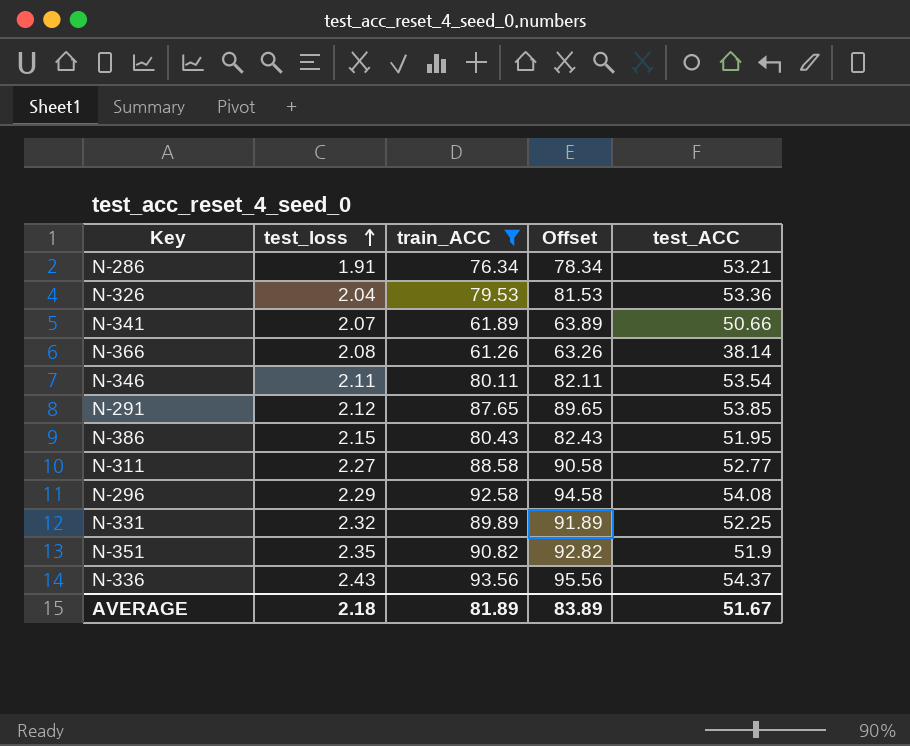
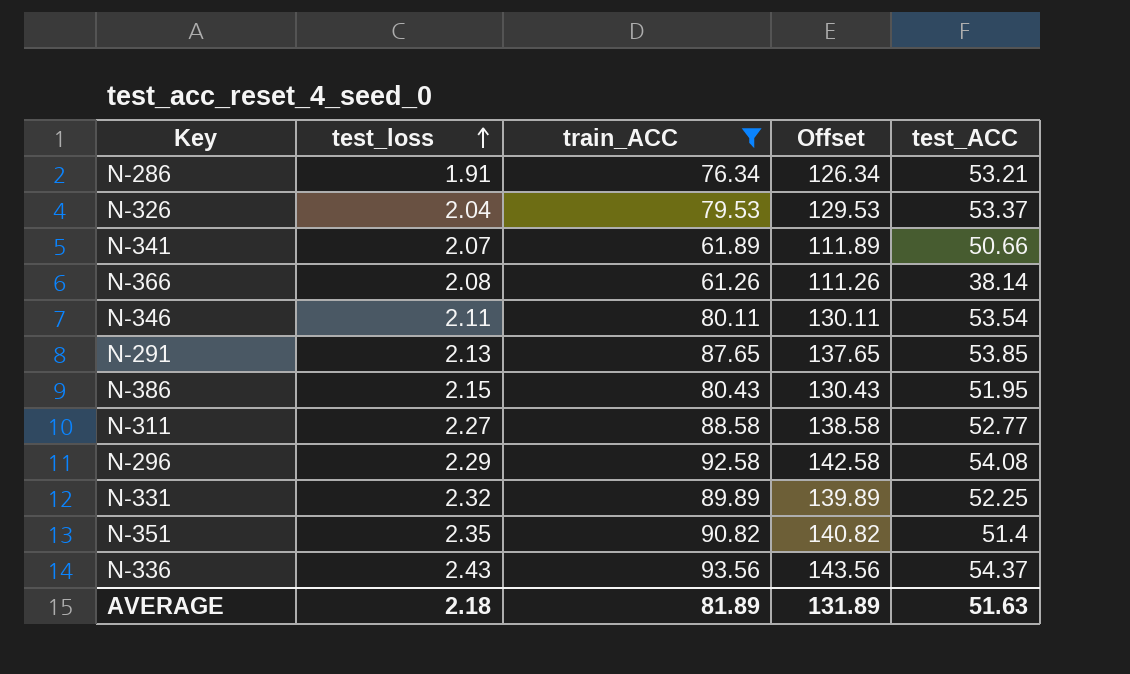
column Offset | formula: [train_ACC] + 2 -> [train_ACC] + 50
N-326 | test_ACC: 53.36 -> 53.37
N-291 | test_loss: 2.12 -> 2.13
N-351 | test_ACC: 51.9 -> 51.4
AVERAGE | Offset: 83.89 -> 131.89
AVERAGE | test_ACC: 51.67 -> 51.63

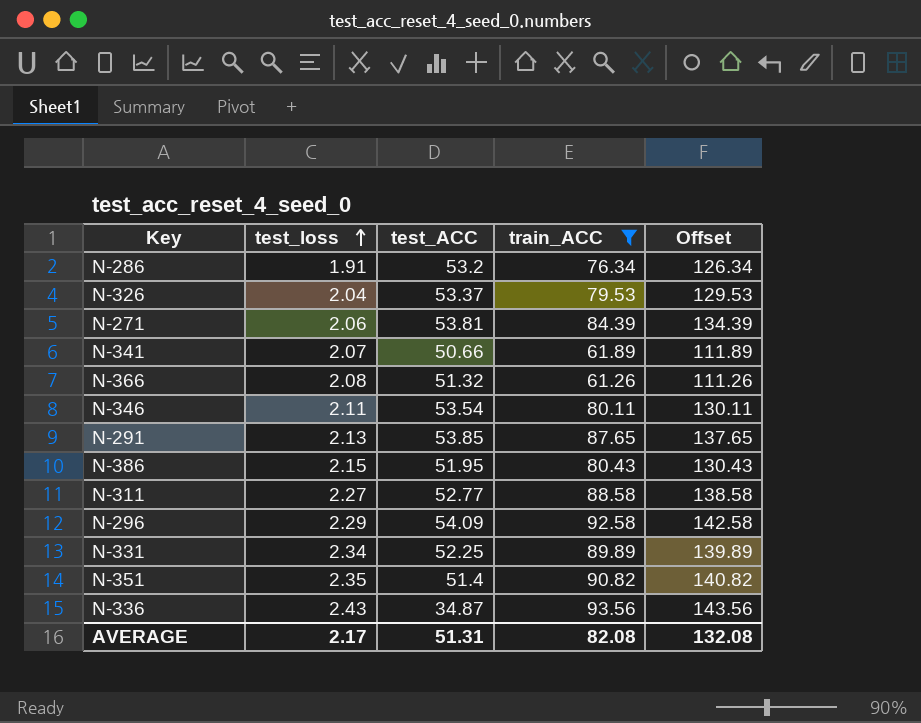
column test_ACC | position: 5 -> 3
N-286 | test_ACC: 53.21 -> 53.2
row N-271: none -> 2.06 | 53.81 | 84.39 | 134.39
N-366 | test_ACC: 38.14 -> 51.32
N-296 | test_ACC: 54.08 -> 54.09
N-331 | test_loss: 2.32 -> 2.34
N-336 | test_ACC: 54.37 -> 34.87
AVERAGE | test_loss: 2.18 -> 2.17
AVERAGE | test_ACC: 51.63 -> 51.31
AVERAGE | train_ACC: 81.89 -> 82.08
AVERAGE | Offset: 131.89 -> 132.08

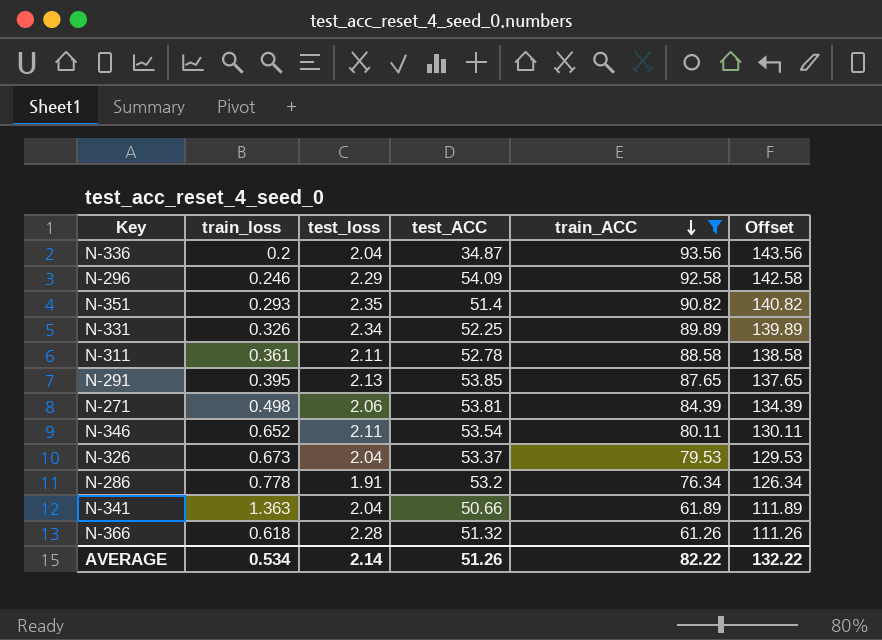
row order: test_loss ascending -> train_ACC descending
column train_loss | position: none -> 2
row N-386: 2.15 | 51.95 | 80.43 | 130.43 -> none
N-336 | test_loss: 2.43 -> 2.04
N-311 | test_loss: 2.27 -> 2.11
N-311 | test_ACC: 52.77 -> 52.78
N-341 | test_loss: 2.07 -> 2.04
N-366 | test_loss: 2.08 -> 2.28
AVERAGE | test_loss: 2.17 -> 2.14
AVERAGE | test_ACC: 51.31 -> 51.26
AVERAGE | train_ACC: 82.08 -> 82.22
AVERAGE | Offset: 132.08 -> 132.22

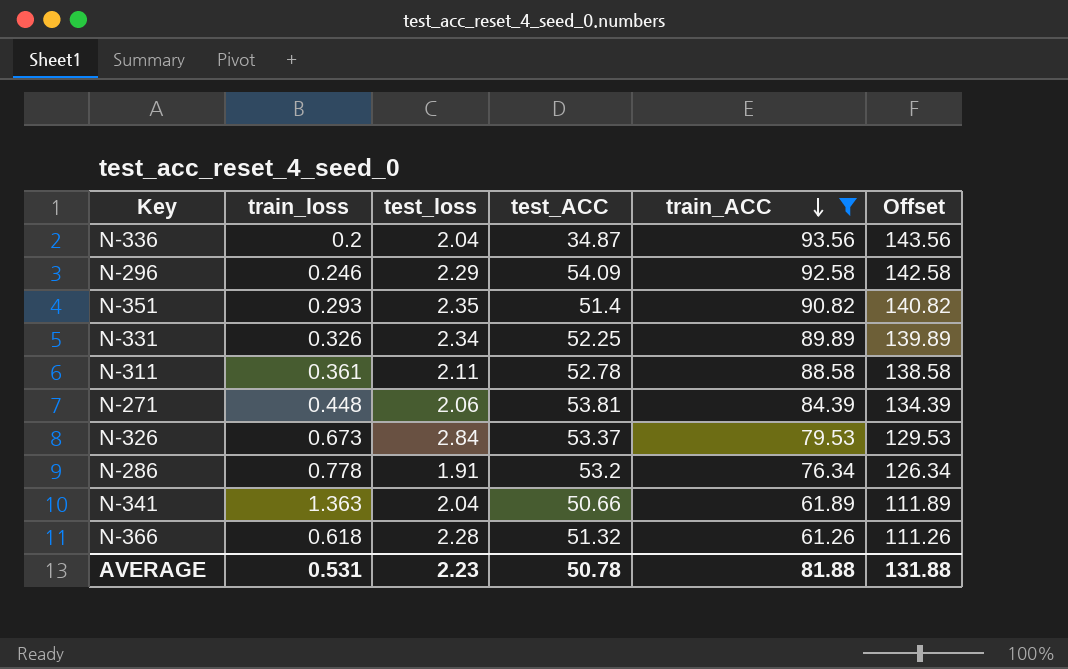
row N-291: 0.395 | 2.13 | 53.85 | 87.65 | 137.65 -> none
row N-346: 0.652 | 2.11 | 53.54 | 80.11 | 130.11 -> none
N-271 | train_loss: 0.498 -> 0.448
N-326 | test_loss: 2.04 -> 2.84
AVERAGE | train_loss: 0.534 -> 0.531
AVERAGE | test_loss: 2.14 -> 2.23
AVERAGE | test_ACC: 51.26 -> 50.78
AVERAGE | train_ACC: 82.22 -> 81.88
AVERAGE | Offset: 132.22 -> 131.88

